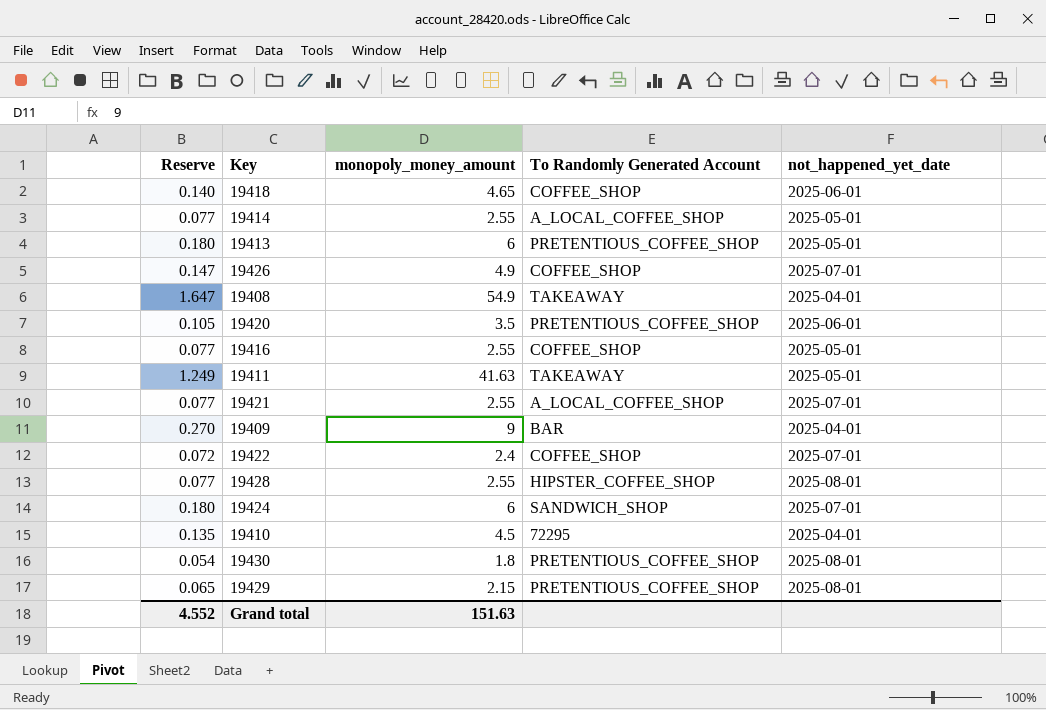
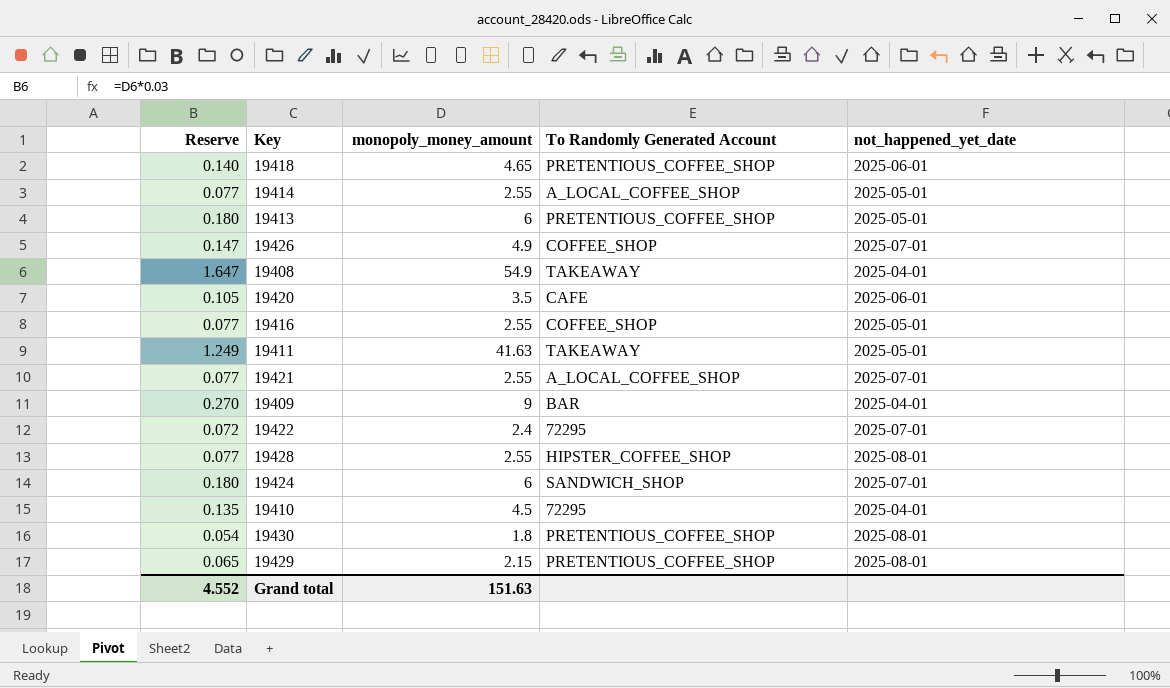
19418 | To Randomly Generated Account: COFFEE_SHOP -> PRETENTIOUS_COFFEE_SHOP
19420 | To Randomly Generated Account: PRETENTIOUS_COFFEE_SHOP -> CAFE
19422 | To Randomly Generated Account: COFFEE_SHOP -> 72295

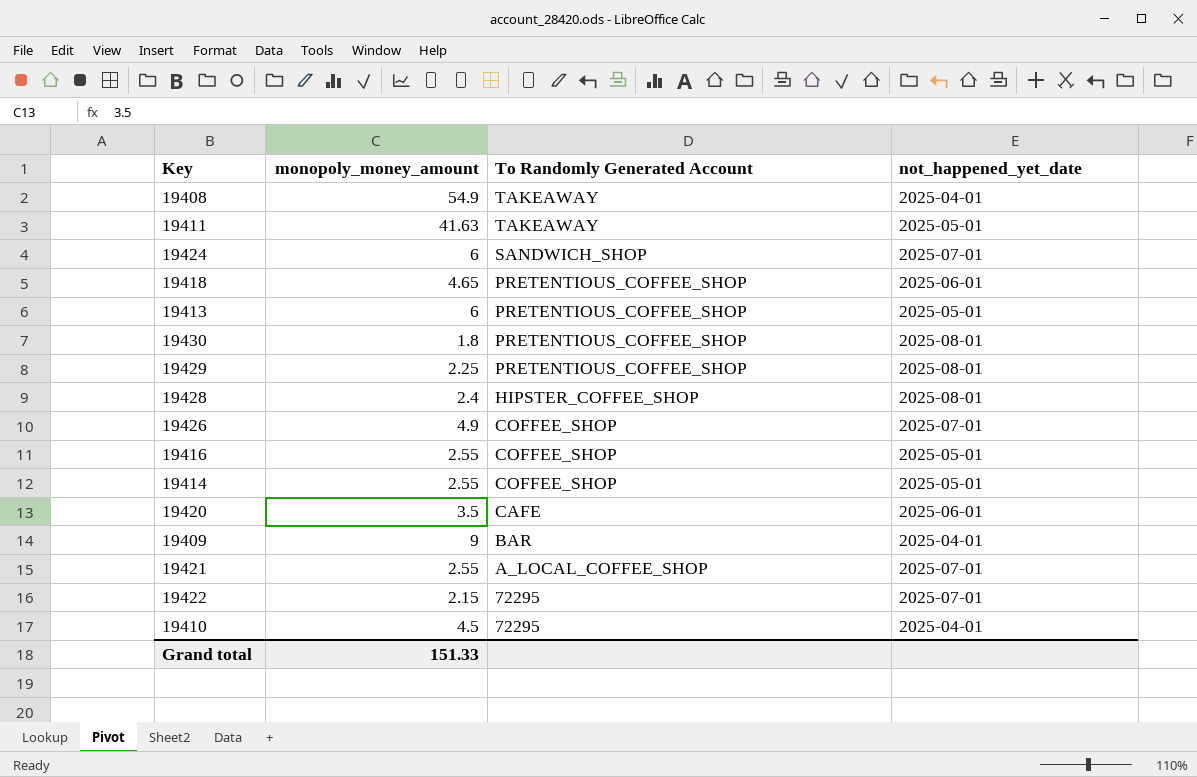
row order: none -> To Randomly Generated Account descending
column Reserve | formula: [monopoly_money_amount] * 0.03 -> none
19429 | monopoly_money_amount: 2.15 -> 2.25
19428 | monopoly_money_amount: 2.55 -> 2.4
19414 | To Randomly Generated Account: A_LOCAL_COFFEE_SHOP -> COFFEE_SHOP
19422 | monopoly_money_amount: 2.4 -> 2.15
Grand total | monopoly_money_amount: 151.63 -> 151.33

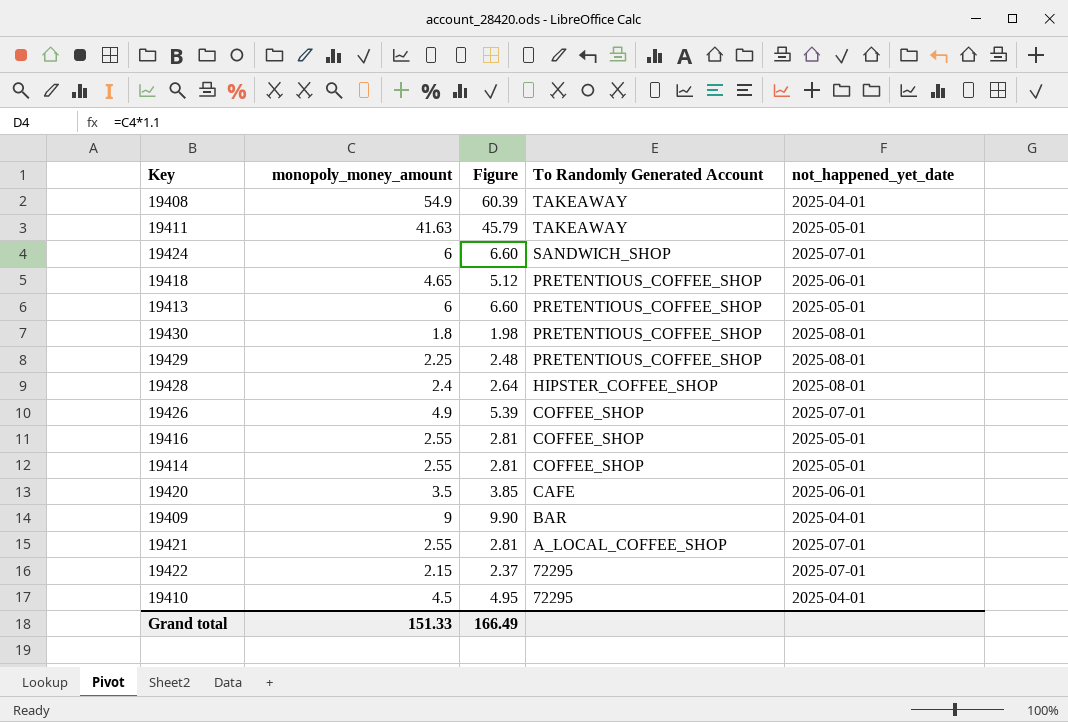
column Figure | formula: none -> [monopoly_money_amount] * 1.1

